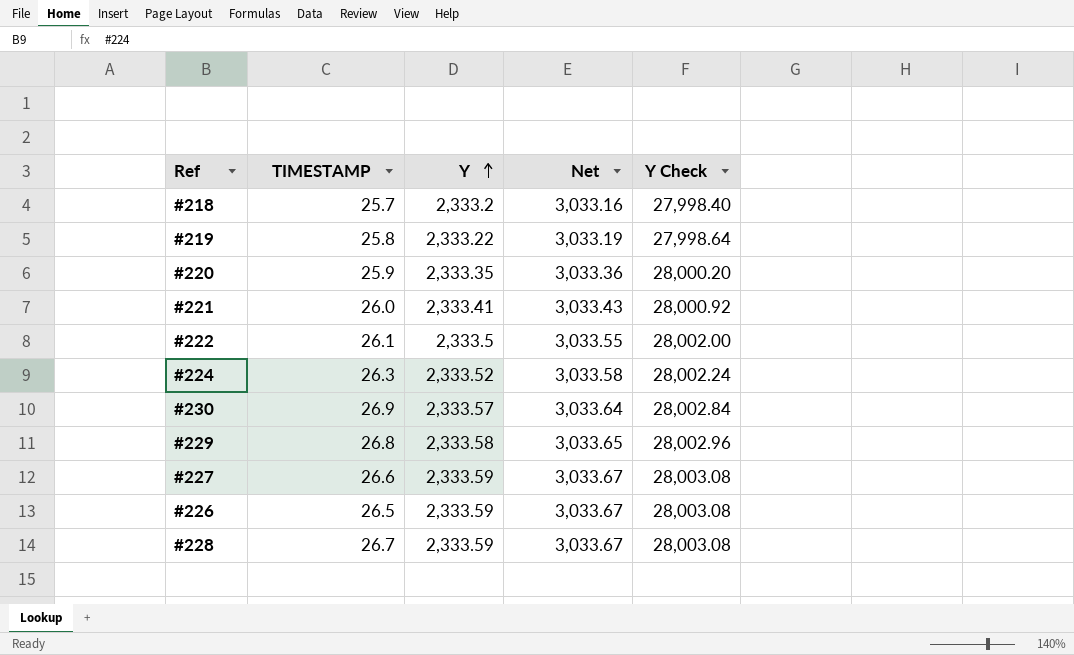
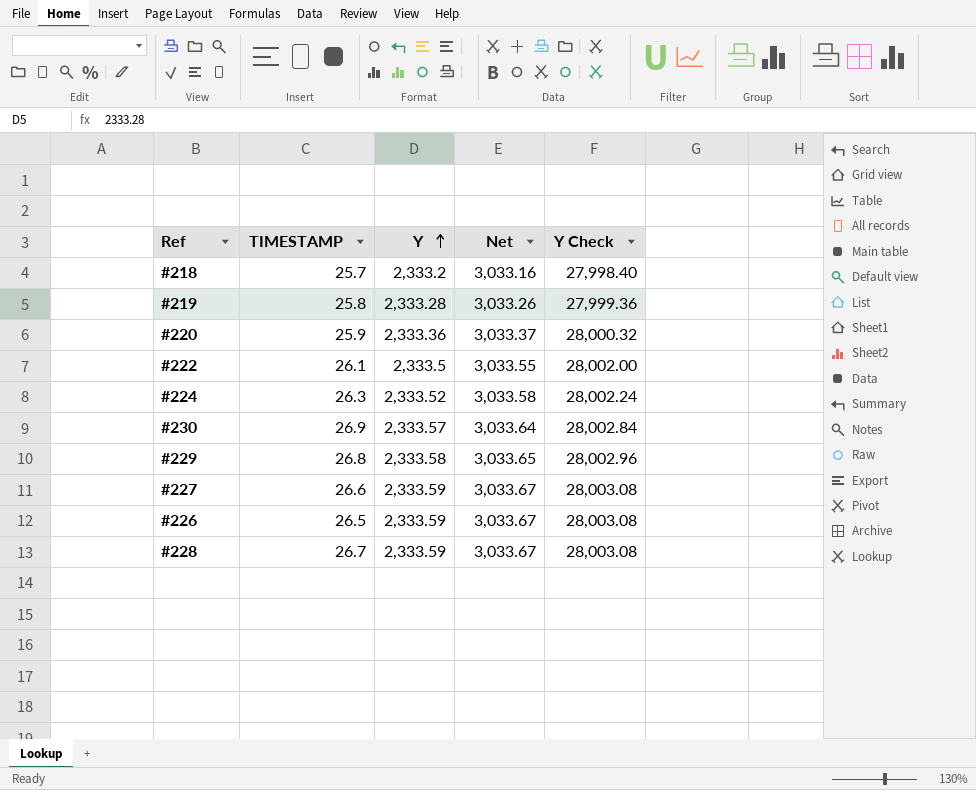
row #221: 26.0 | 2,333.41 | 3,033.43 | 28,000.92 -> none
#219 | Y: 2,333.22 -> 2,333.28
#219 | Net: 3,033.19 -> 3,033.26
#219 | Y Check: 27,998.64 -> 27,999.36
#220 | Y: 2,333.35 -> 2,333.36
#220 | Net: 3,033.36 -> 3,033.37
#220 | Y Check: 28,000.20 -> 28,000.32

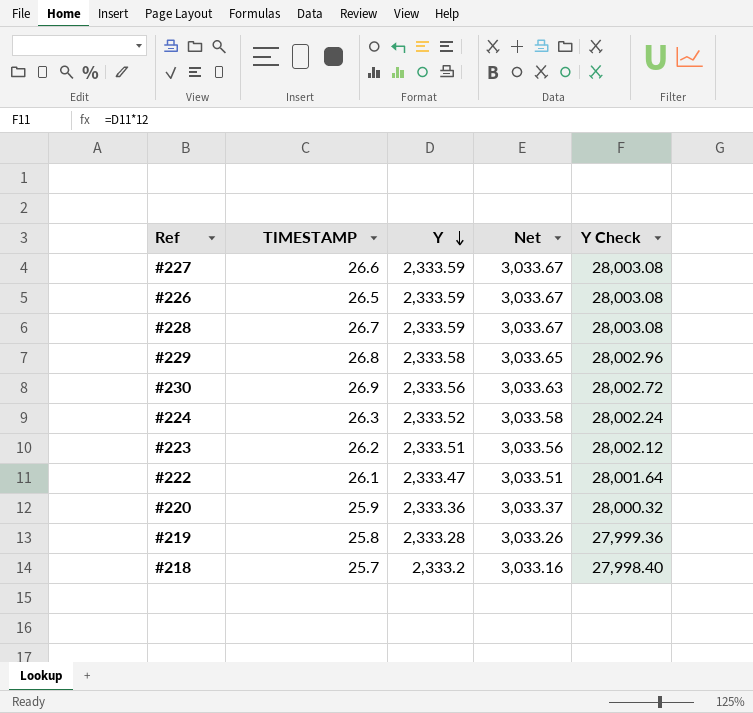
row order: Y ascending -> Y descending
#230 | Y: 2,333.57 -> 2,333.56
#230 | Net: 3,033.64 -> 3,033.63
#230 | Y Check: 28,002.84 -> 28,002.72
row #223: none -> 26.2 | 2,333.51 | 3,033.56 | 28,002.12
#222 | Y: 2,333.5 -> 2,333.47
#222 | Net: 3,033.55 -> 3,033.51
#222 | Y Check: 28,002.00 -> 28,001.64

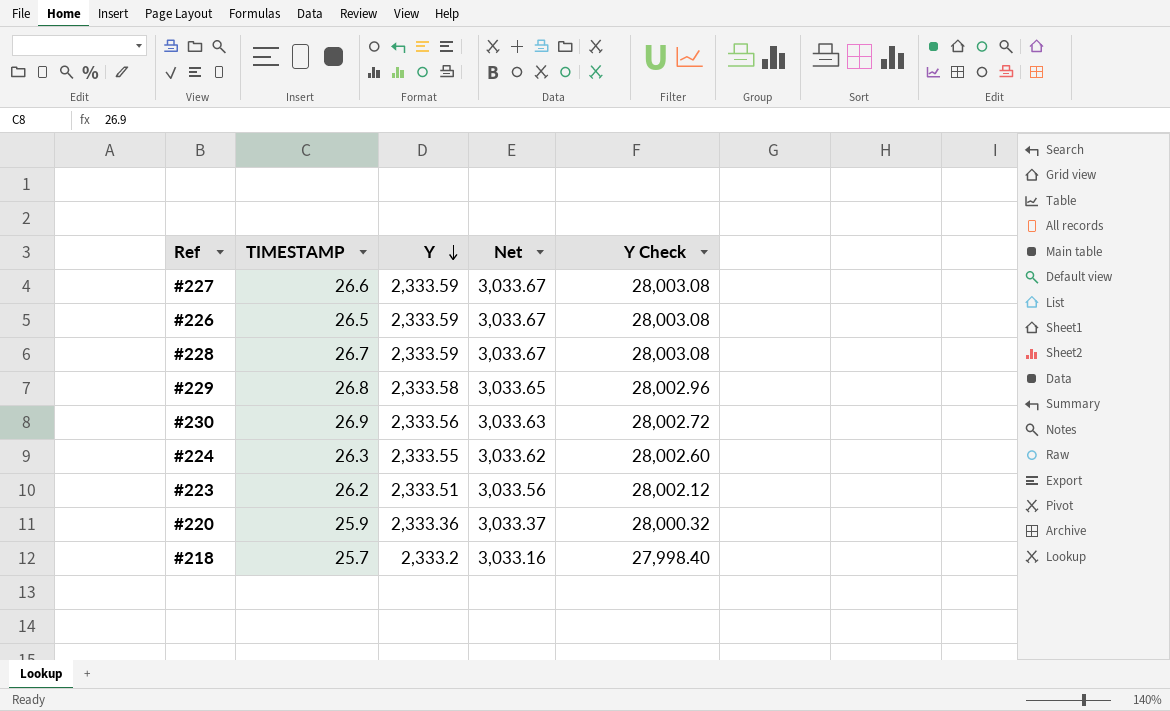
row #222: 26.1 | 2,333.47 | 3,033.51 | 28,001.64 -> none
row #219: 25.8 | 2,333.28 | 3,033.26 | 27,999.36 -> none
#224 | Y: 2,333.52 -> 2,333.55
#224 | Net: 3,033.58 -> 3,033.62
#224 | Y Check: 28,002.24 -> 28,002.60

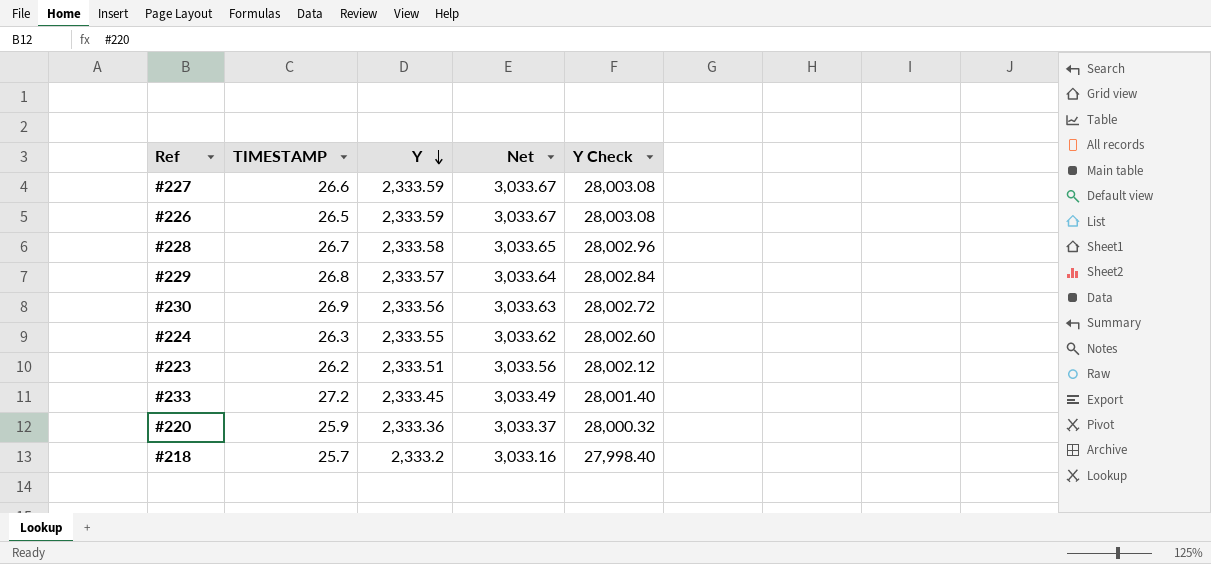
#228 | Y: 2,333.59 -> 2,333.58
#228 | Net: 3,033.67 -> 3,033.65
#228 | Y Check: 28,003.08 -> 28,002.96
#229 | Y: 2,333.58 -> 2,333.57
#229 | Net: 3,033.65 -> 3,033.64
#229 | Y Check: 28,002.96 -> 28,002.84
row #233: none -> 27.2 | 2,333.45 | 3,033.49 | 28,001.40

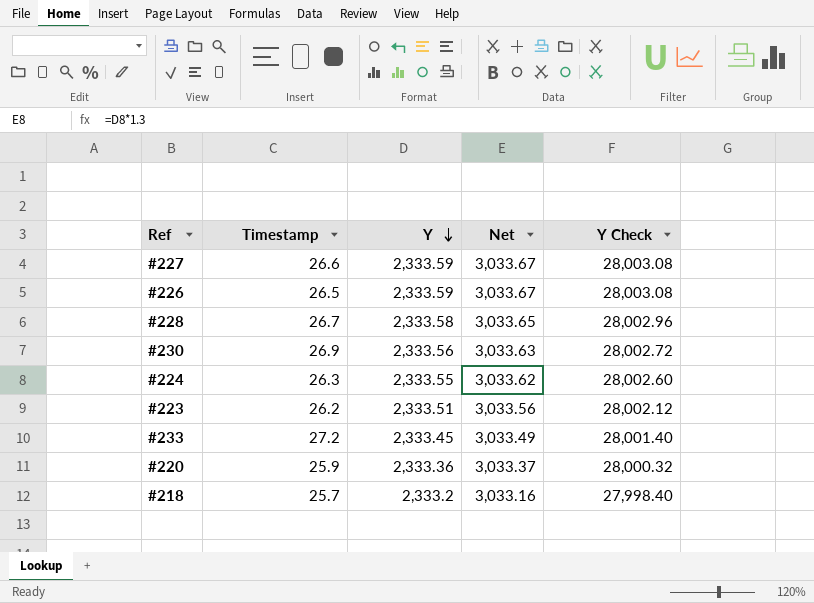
column name: TIMESTAMP -> Timestamp
row #229: 26.8 | 2,333.57 | 3,033.64 | 28,002.84 -> none

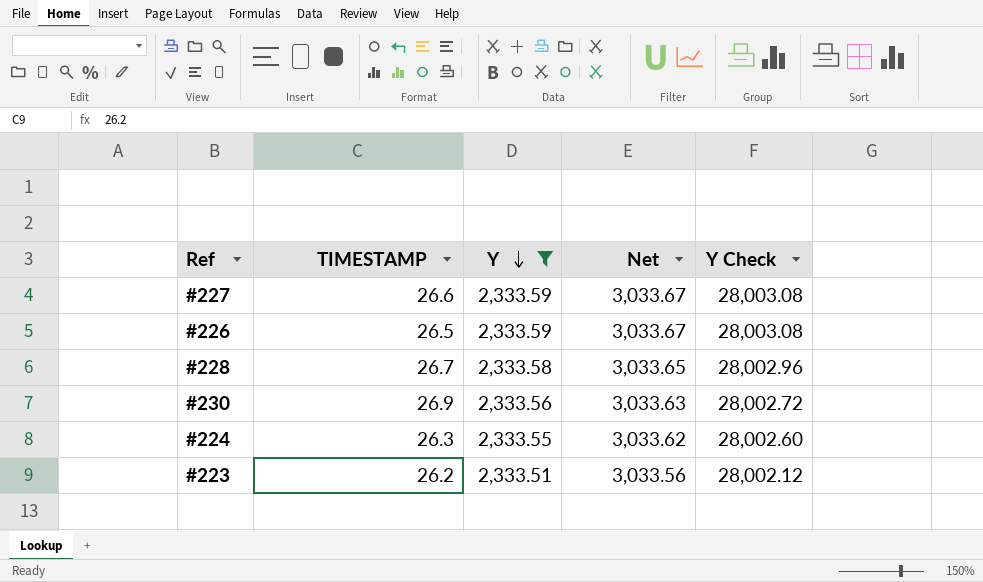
filter: none -> Y >= 2,333.51
column name: Timestamp -> TIMESTAMP

